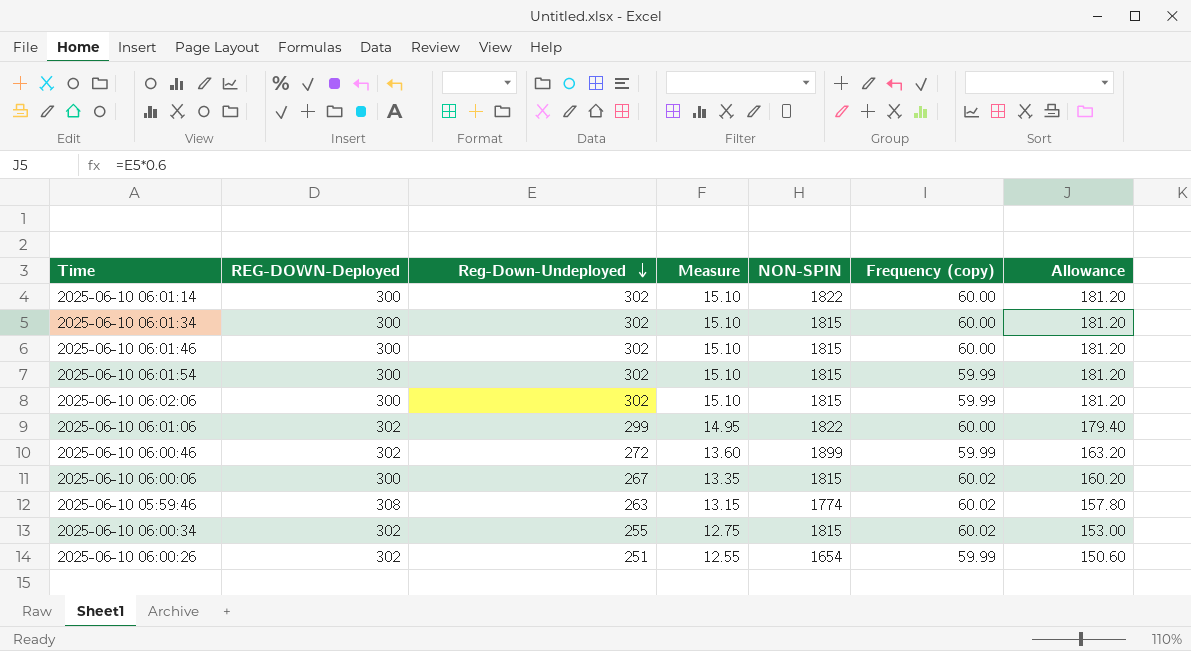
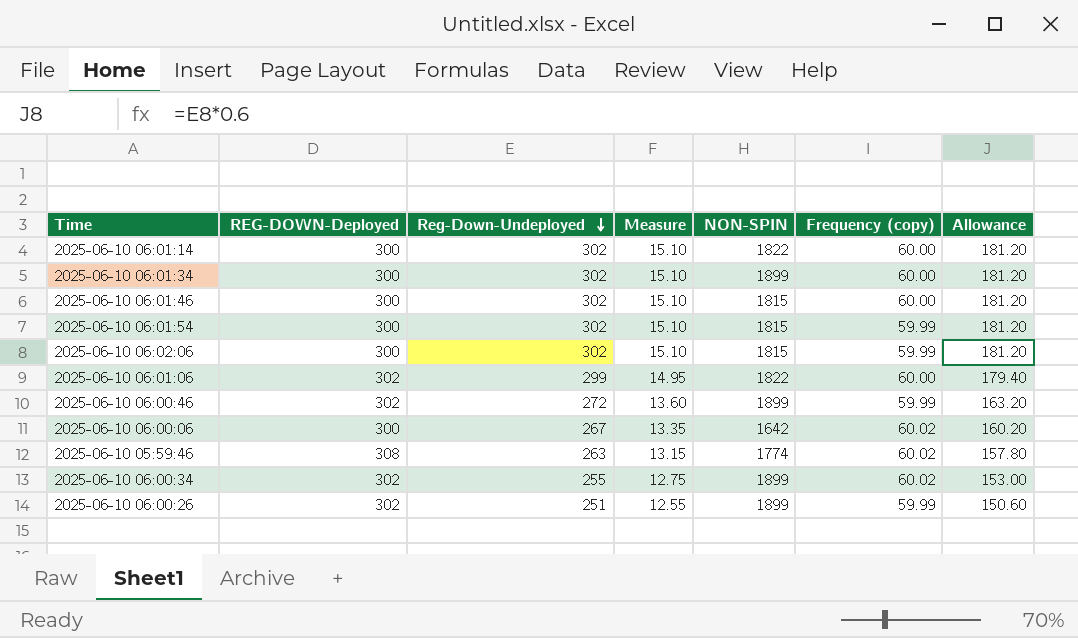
2025-06-10 06:01:34 | NON-SPIN: 1815 -> 1899
2025-06-10 06:00:06 | NON-SPIN: 1815 -> 1642
2025-06-10 06:00:34 | NON-SPIN: 1815 -> 1899
2025-06-10 06:00:26 | NON-SPIN: 1654 -> 1899

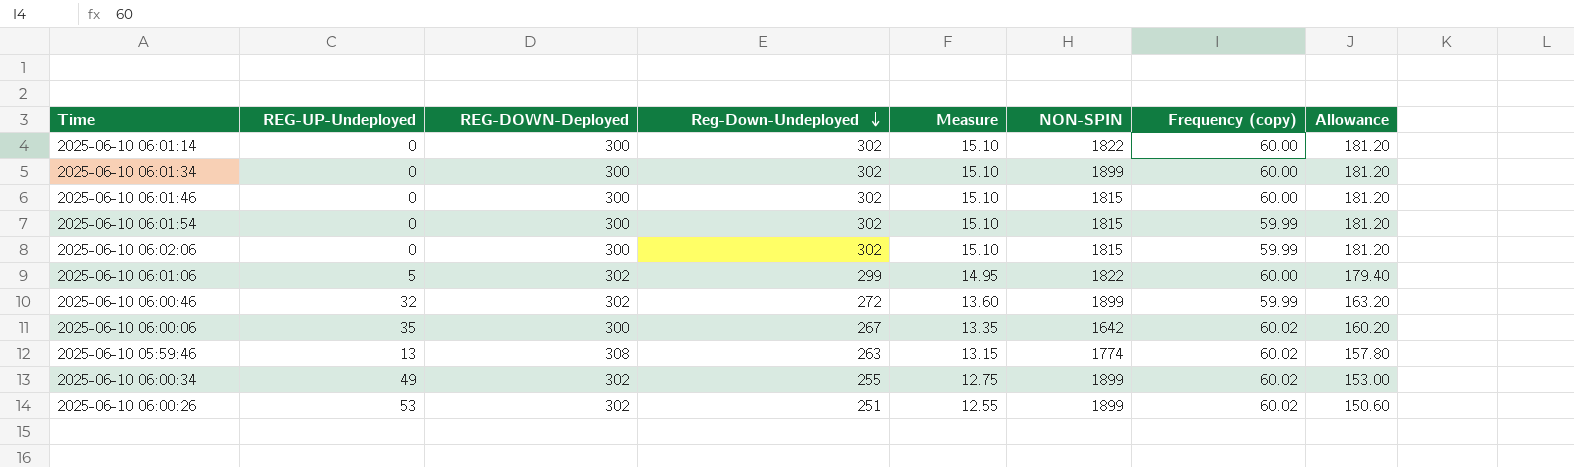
column REG-UP-Undeployed | position: none -> 2
2025-06-10 06:00:26 | Frequency (copy): 59.99 -> 60.02

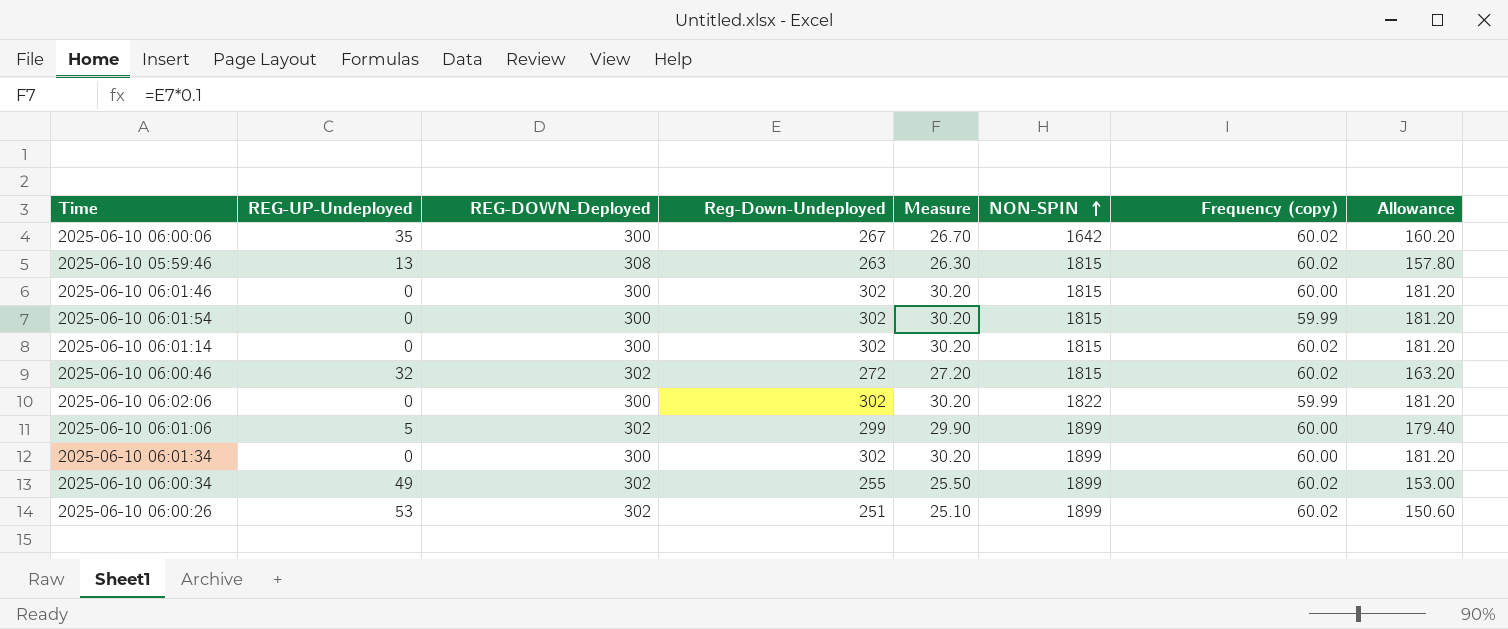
row order: Reg-Down-Undeployed descending -> NON-SPIN ascending
column Measure | formula: [Reg-Down-Undeployed] * 0.05 -> [Reg-Down-Undeployed] * 0.1
2025-06-10 05:59:46 | NON-SPIN: 1774 -> 1815
2025-06-10 06:01:14 | NON-SPIN: 1822 -> 1815
2025-06-10 06:01:14 | Frequency (copy): 60.00 -> 60.02
2025-06-10 06:00:46 | NON-SPIN: 1899 -> 1815
2025-06-10 06:00:46 | Frequency (copy): 59.99 -> 60.02
2025-06-10 06:02:06 | NON-SPIN: 1815 -> 1822
2025-06-10 06:01:06 | NON-SPIN: 1822 -> 1899

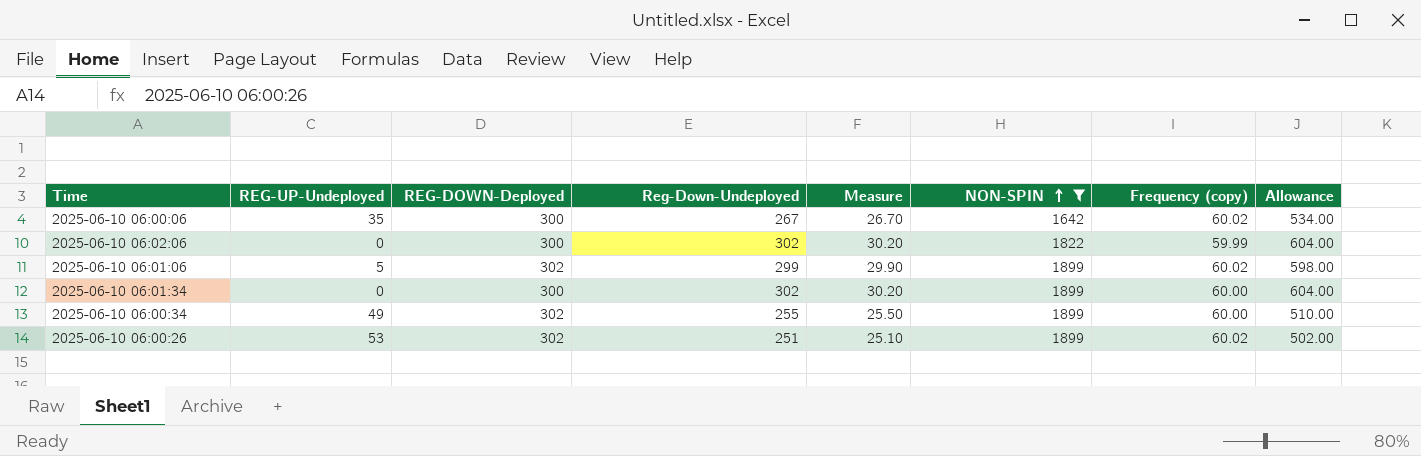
filter: none -> NON-SPIN != 1815
column Allowance | formula: [Reg-Down-Undeployed] * 0.6 -> [Reg-Down-Undeployed] * 2
2025-06-10 06:01:06 | Frequency (copy): 60.00 -> 60.02
2025-06-10 06:00:34 | Frequency (copy): 60.02 -> 60.00

